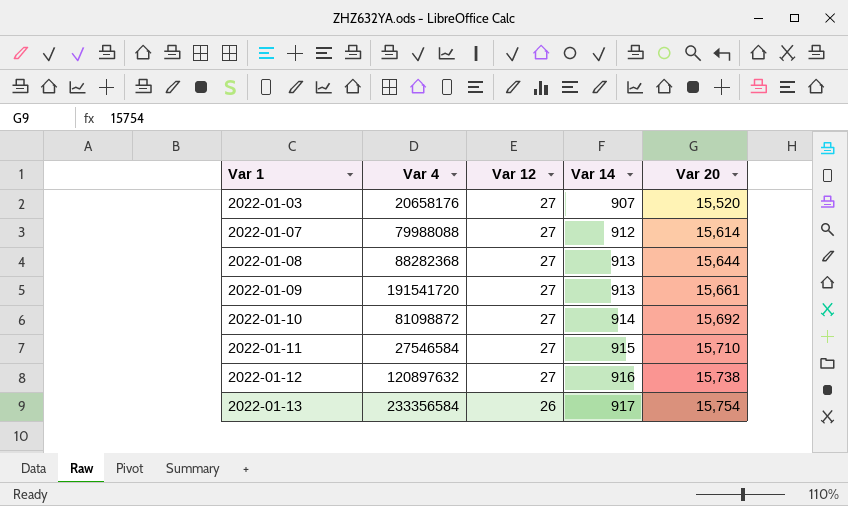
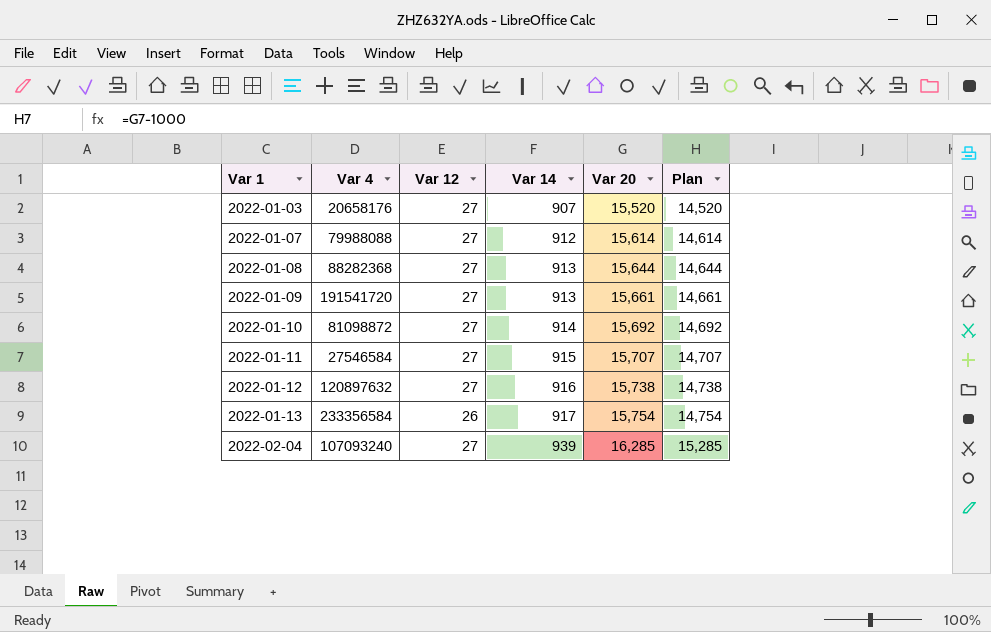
column Plan | formula: none -> [Var 20] - 1000
2022-01-11 | Var 20: 15,710 -> 15,707
row 2022-02-04: none -> 107093240 | 27 | 939 | 16,285 | 15,285

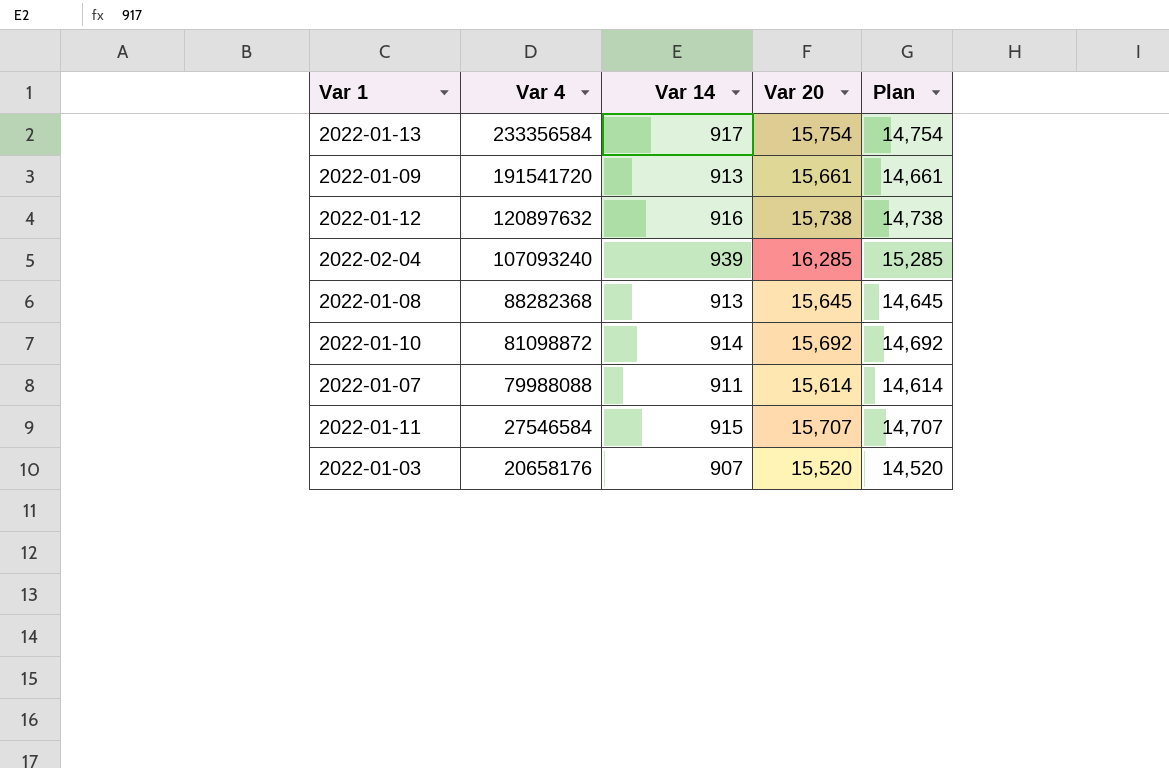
row order: Var 1 ascending -> Var 4 descending
column Var 12 | position: 3 -> none
2022-01-08 | Var 20: 15,644 -> 15,645
2022-01-08 | Plan: 14,644 -> 14,645
2022-01-07 | Var 14: 912 -> 911

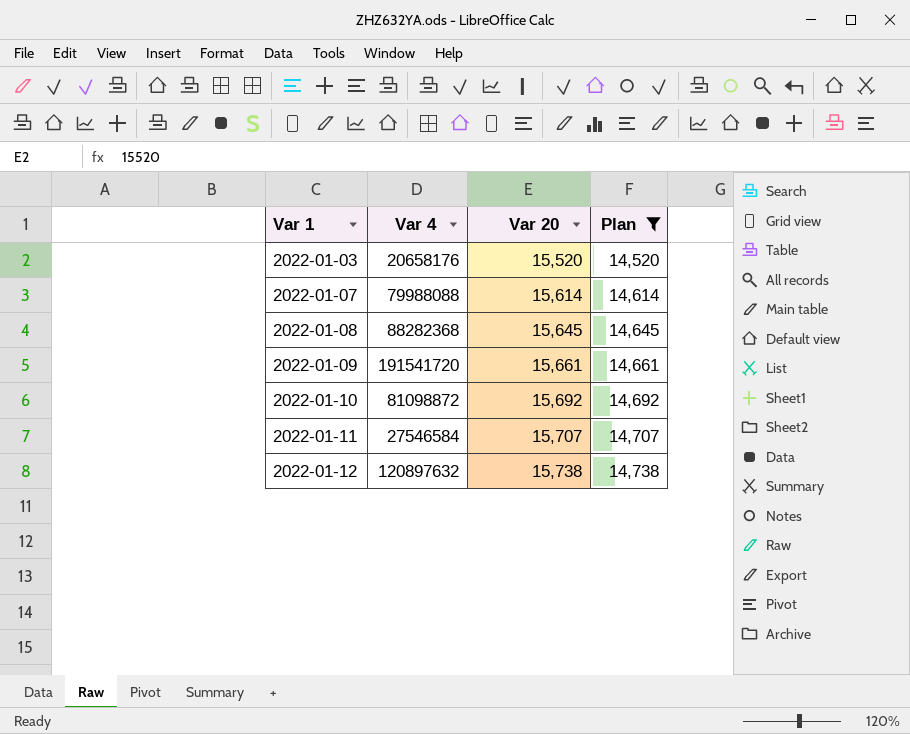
filter: none -> Plan <= 14,738
row order: Var 4 descending -> Var 1 ascending
column Var 14 | position: 3 -> none

